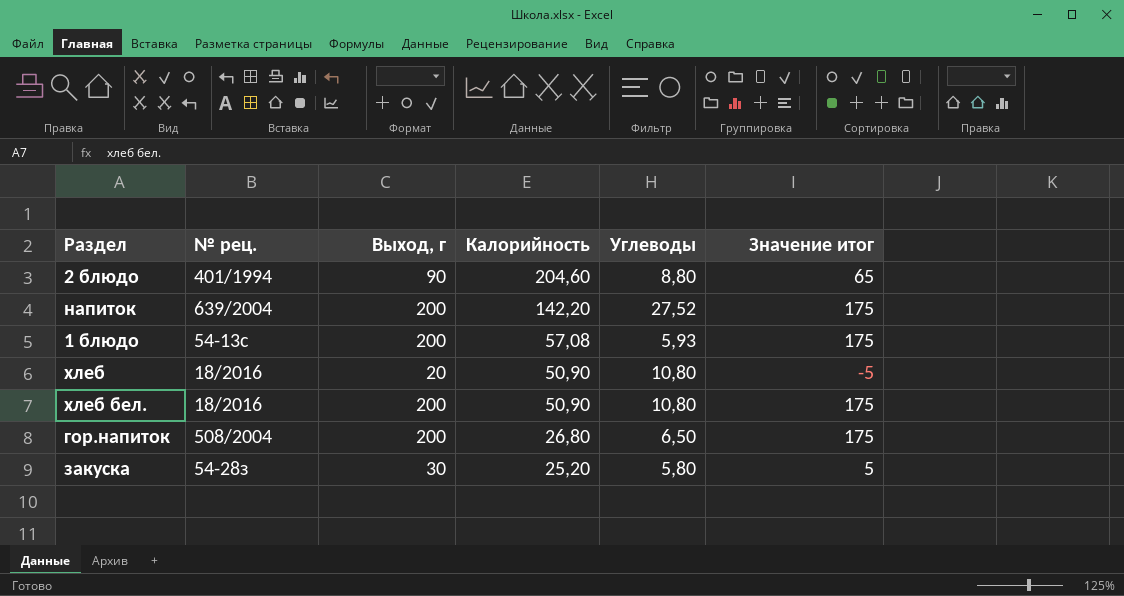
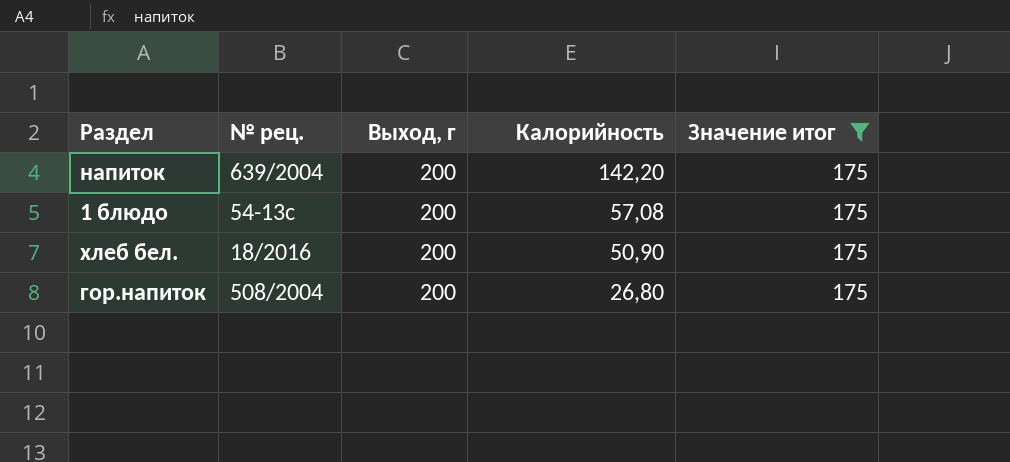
filter: none -> Значение итог = 175
column Углеводы | position: 5 -> none

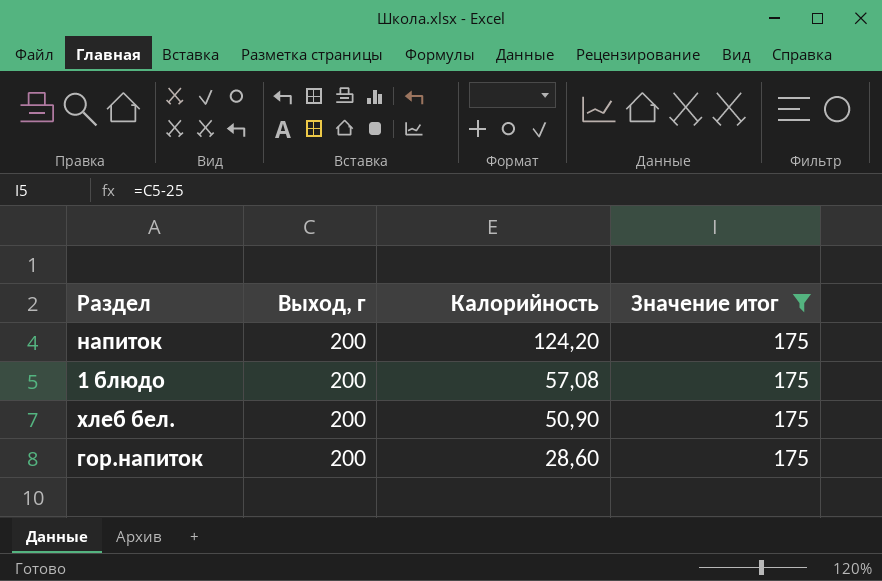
column № рец. | position: 2 -> none
напиток | Калорийность: 142,20 -> 124,20
гор.напиток | Калорийность: 26,80 -> 28,60

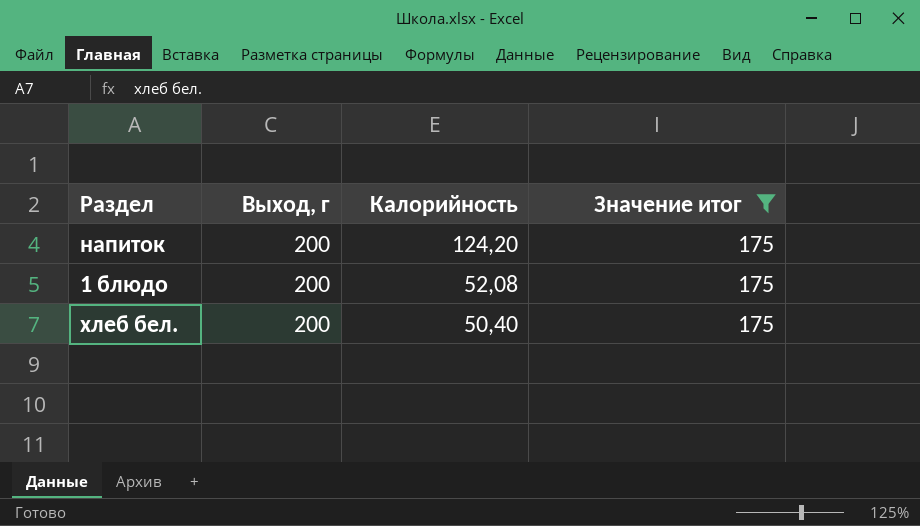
row гор.напиток: 200 | 28,60 | 175 -> none
1 блюдо | Калорийность: 57,08 -> 52,08
хлеб бел. | Калорийность: 50,90 -> 50,40

